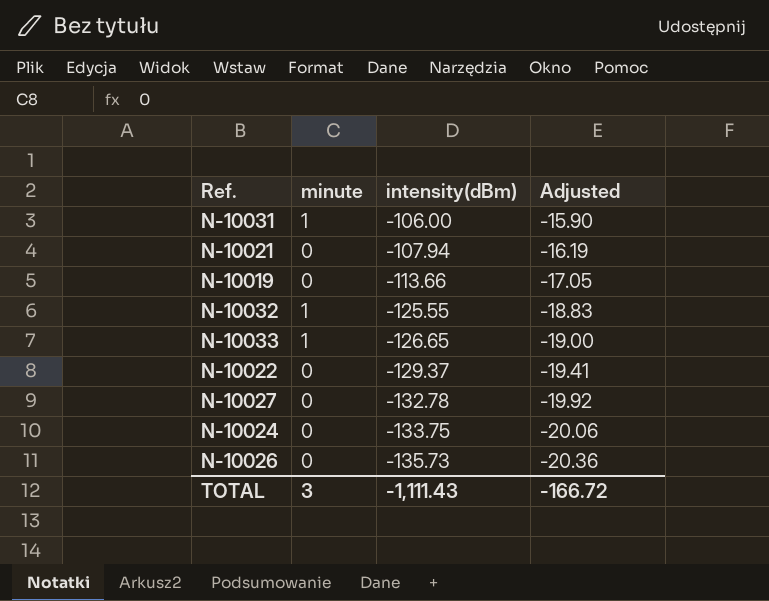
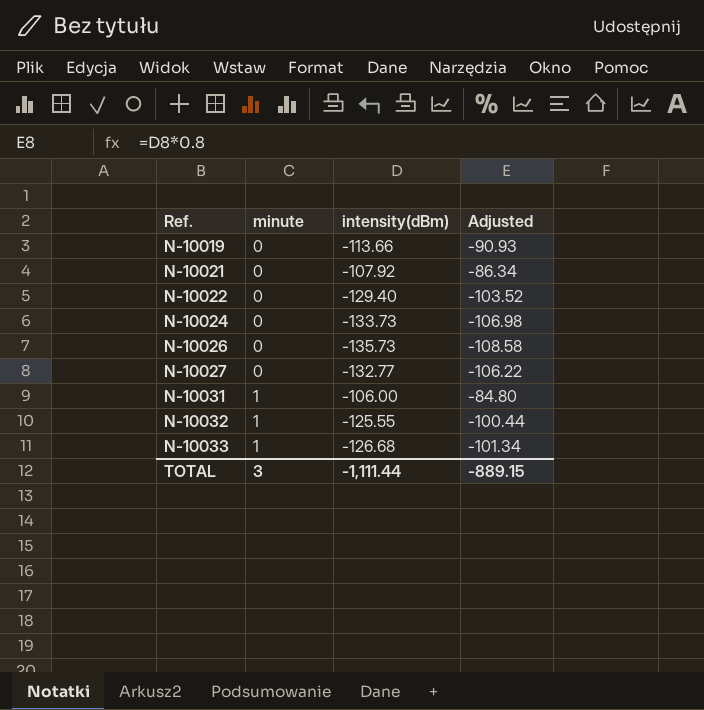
row order: intensity(dBm) descending -> Ref. ascending
column Adjusted | formula: [intensity(dBm)] * 0.15 -> [intensity(dBm)] * 0.8
N-10021 | intensity(dBm): -107.94 -> -107.92
N-10022 | intensity(dBm): -129.37 -> -129.40
N-10024 | intensity(dBm): -133.75 -> -133.73
N-10027 | intensity(dBm): -132.78 -> -132.77
N-10033 | intensity(dBm): -126.65 -> -126.68
TOTAL | intensity(dBm): -1,111.43 -> -1,111.44
TOTAL | Adjusted: -166.72 -> -889.15

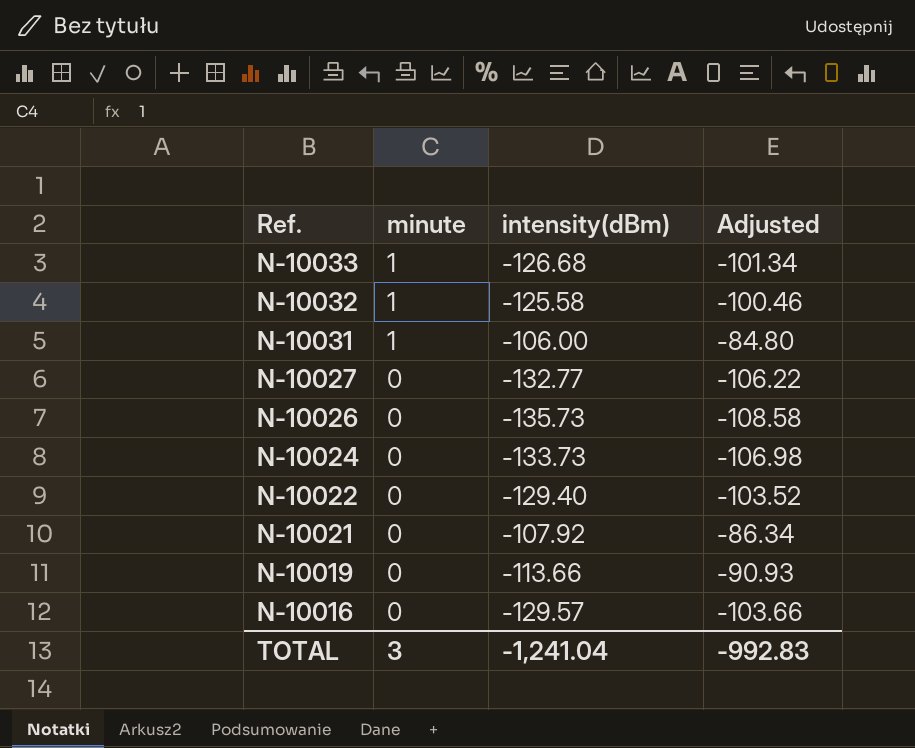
row order: Ref. ascending -> Ref. descending
N-10032 | intensity(dBm): -125.55 -> -125.58
N-10032 | Adjusted: -100.44 -> -100.46
row N-10016: none -> 0 | -129.57 | -103.66
TOTAL | intensity(dBm): -1,111.44 -> -1,241.04
TOTAL | Adjusted: -889.15 -> -992.83

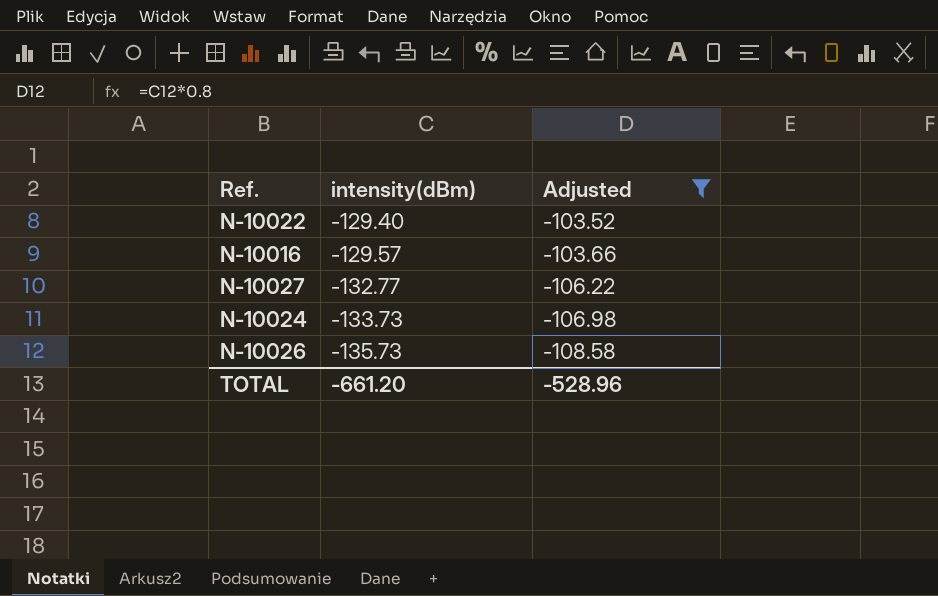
filter: none -> Adjusted <= -103.52
row order: Ref. descending -> intensity(dBm) descending
column minute | position: 2 -> none
TOTAL | intensity(dBm): -1,241.04 -> -661.20
TOTAL | Adjusted: -992.83 -> -528.96

